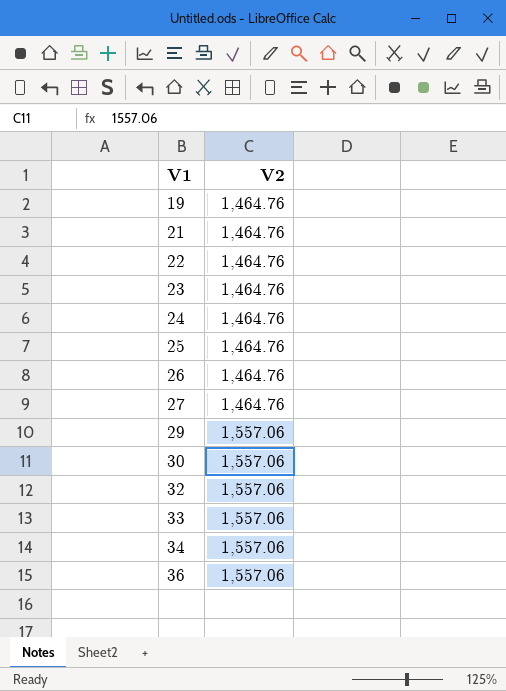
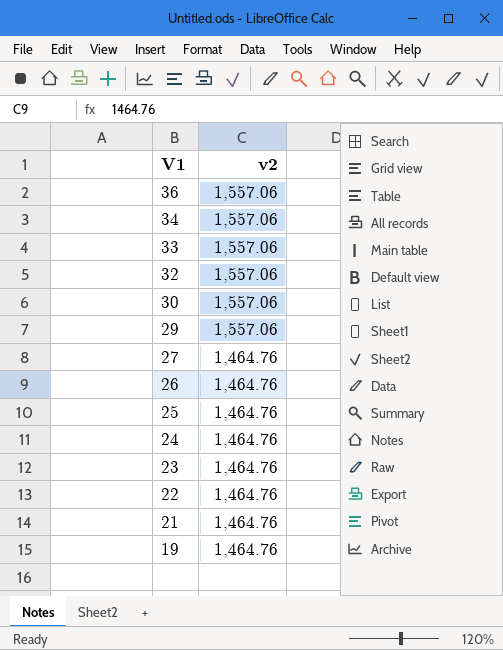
row order: V1 ascending -> V1 descending
column name: V2 -> v2

